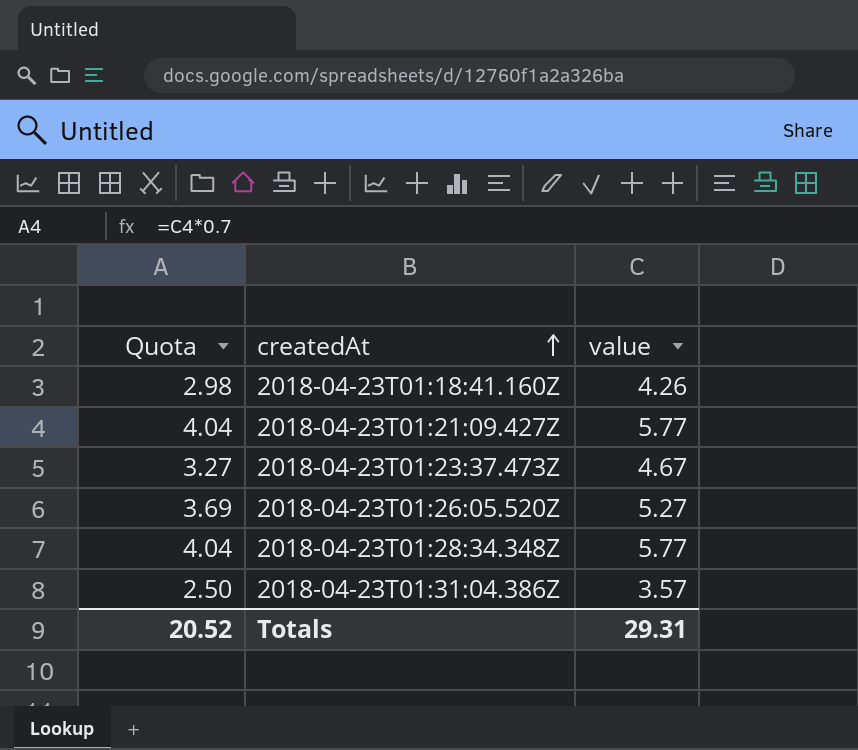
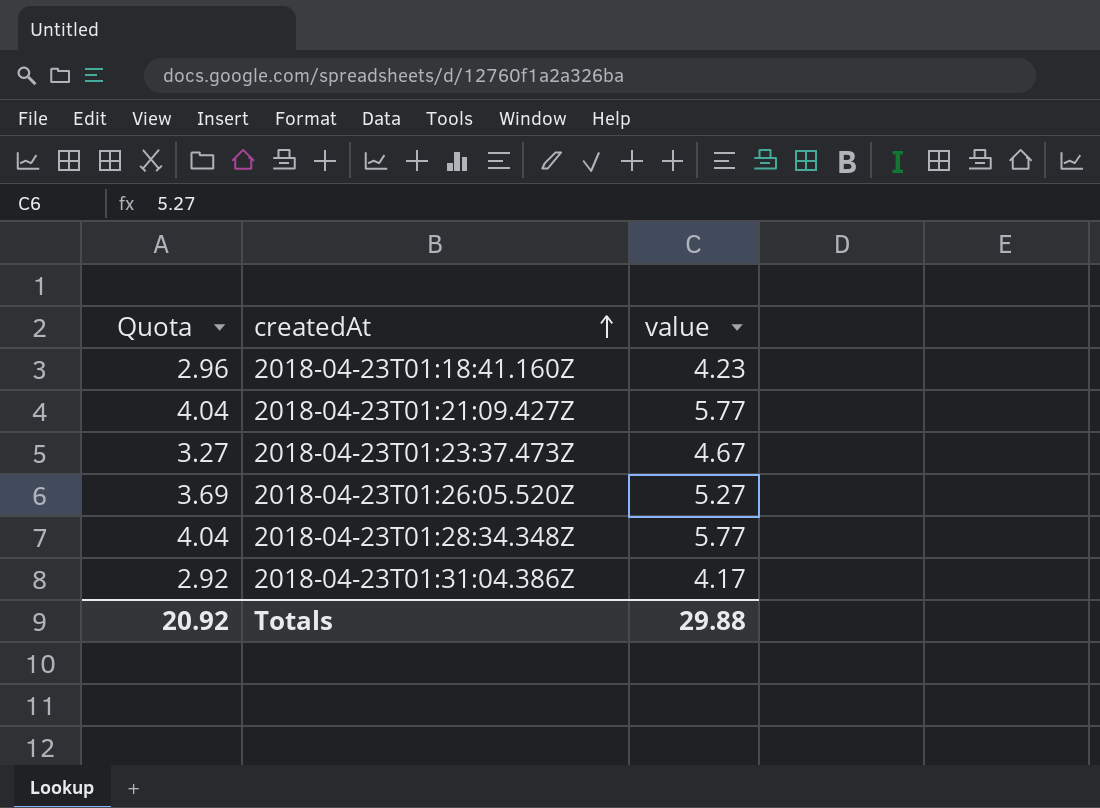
2018-04-23T01:18:41.160Z | Quota: 2.98 -> 2.96
2018-04-23T01:18:41.160Z | value: 4.26 -> 4.23
2018-04-23T01:31:04.386Z | Quota: 2.50 -> 2.92
2018-04-23T01:31:04.386Z | value: 3.57 -> 4.17
Totals | Quota: 20.52 -> 20.92
Totals | value: 29.31 -> 29.88

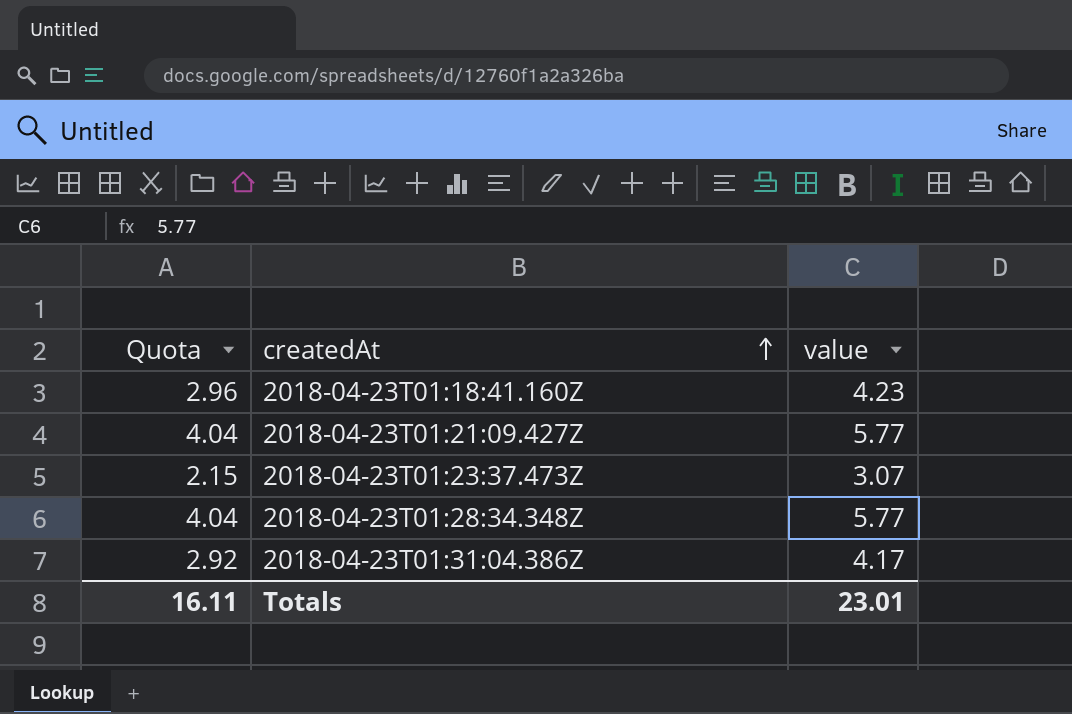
row 2018-04-23T01:26:05.520Z: 3.69 | 5.27 -> none
2018-04-23T01:23:37.473Z | Quota: 3.27 -> 2.15
2018-04-23T01:23:37.473Z | value: 4.67 -> 3.07
Totals | Quota: 20.92 -> 16.11
Totals | value: 29.88 -> 23.01

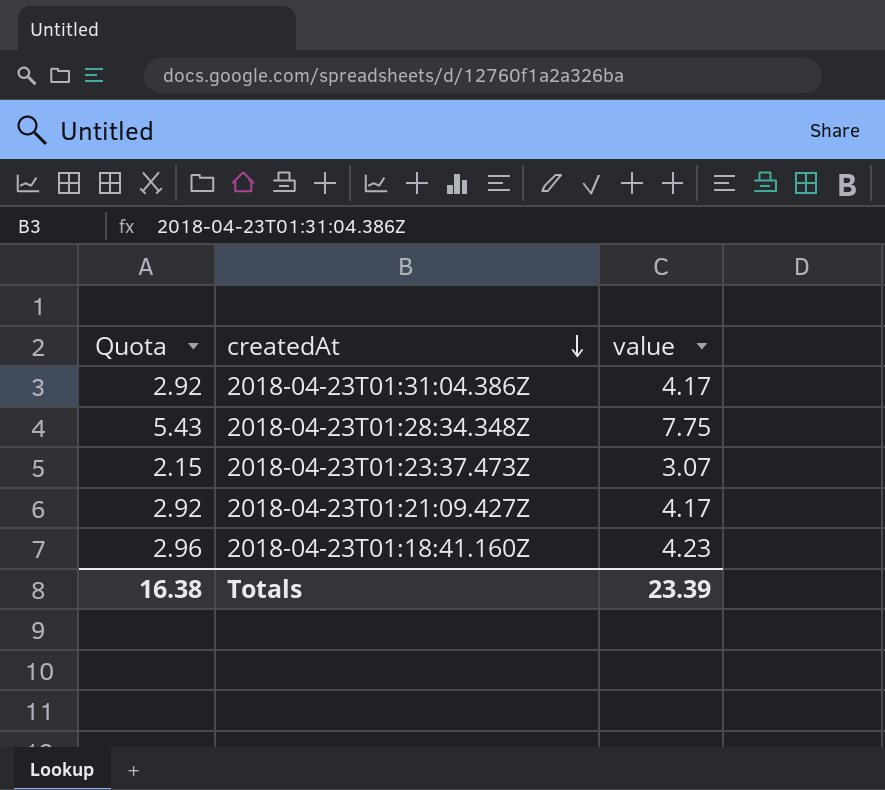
row order: createdAt ascending -> createdAt descending
2018-04-23T01:28:34.348Z | Quota: 4.04 -> 5.43
2018-04-23T01:28:34.348Z | value: 5.77 -> 7.75
2018-04-23T01:21:09.427Z | Quota: 4.04 -> 2.92
2018-04-23T01:21:09.427Z | value: 5.77 -> 4.17
Totals | Quota: 16.11 -> 16.38
Totals | value: 23.01 -> 23.39

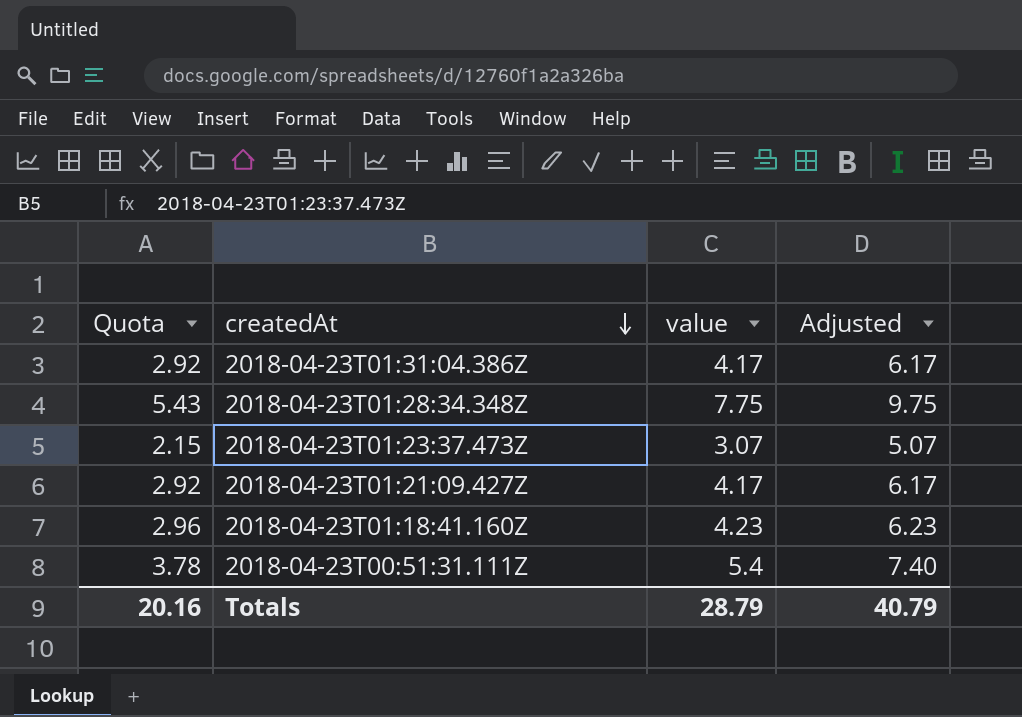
column Adjusted | formula: none -> [value] + 2
row 2018-04-23T00:51:31.111Z: none -> 3.78 | 5.4 | 7.40
Totals | Quota: 16.38 -> 20.16
Totals | value: 23.39 -> 28.79

